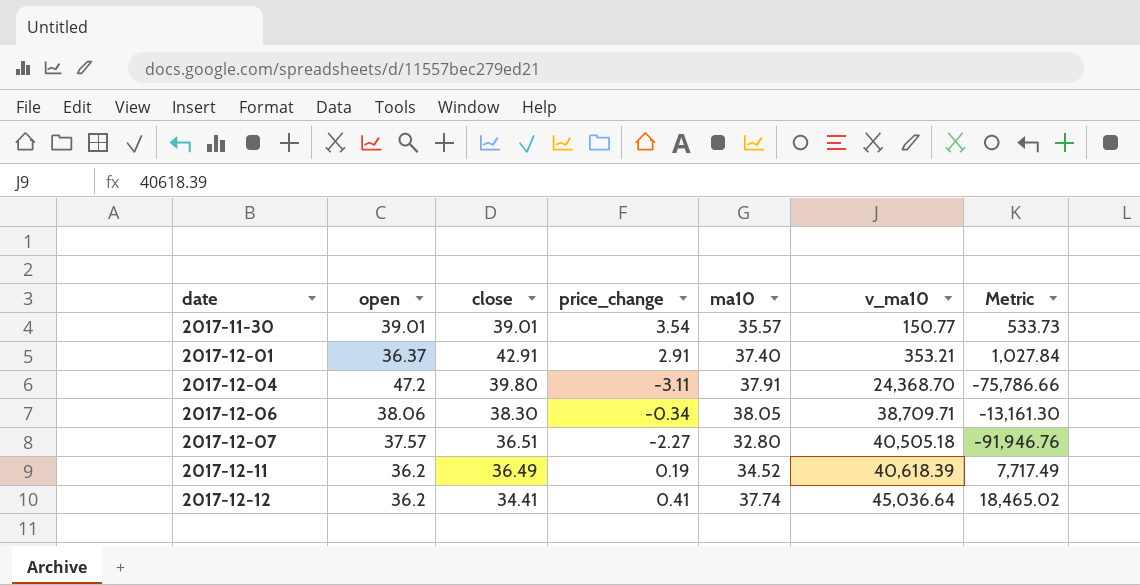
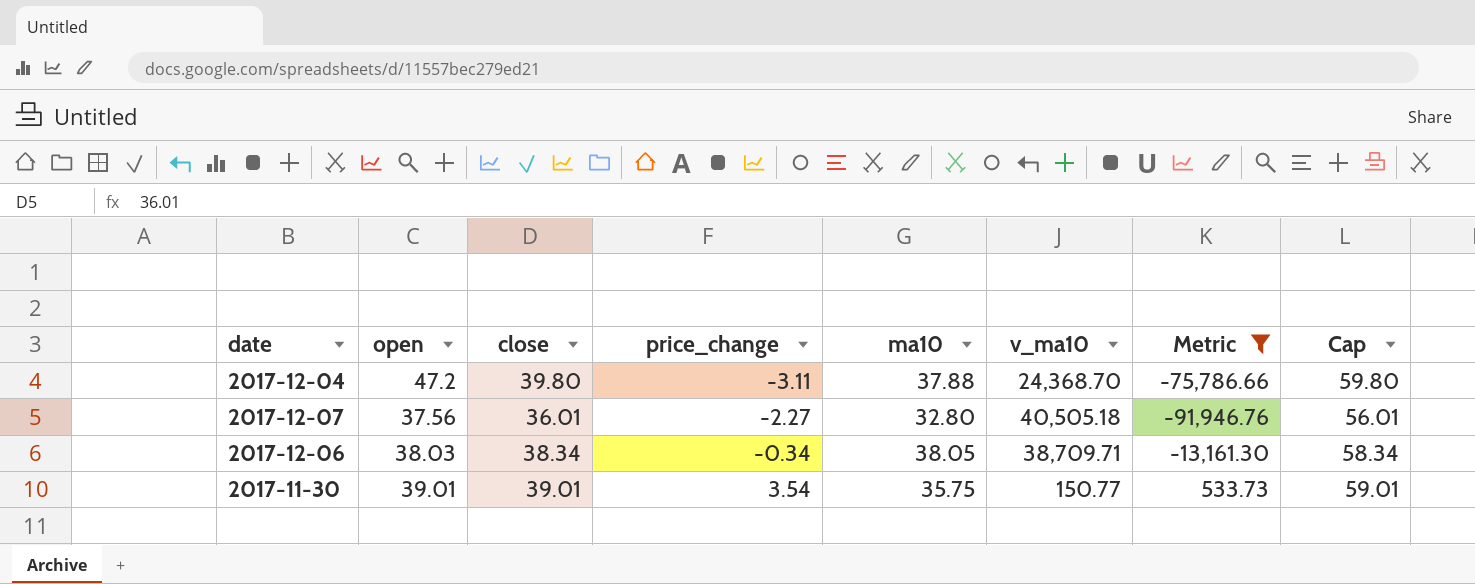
filter: none -> Metric <= 533.73
row order: date ascending -> price_change ascending
column Cap | formula: none -> [close] + 20
2017-12-04 | ma10: 37.91 -> 37.88
2017-12-07 | open: 37.57 -> 37.56
2017-12-07 | close: 36.51 -> 36.01
2017-12-06 | open: 38.06 -> 38.03
2017-12-06 | close: 38.30 -> 38.34
2017-11-30 | ma10: 35.57 -> 35.75

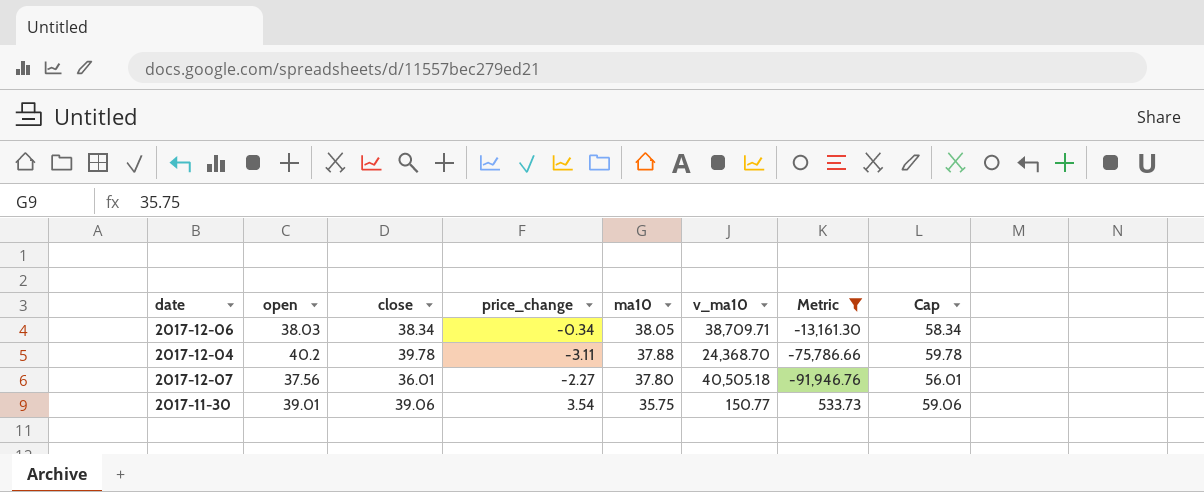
row order: price_change ascending -> ma10 descending
2017-12-04 | open: 47.2 -> 40.2
2017-12-04 | close: 39.80 -> 39.78
2017-12-04 | Cap: 59.80 -> 59.78
2017-12-07 | ma10: 32.80 -> 37.80
2017-11-30 | close: 39.01 -> 39.06
2017-11-30 | Cap: 59.01 -> 59.06

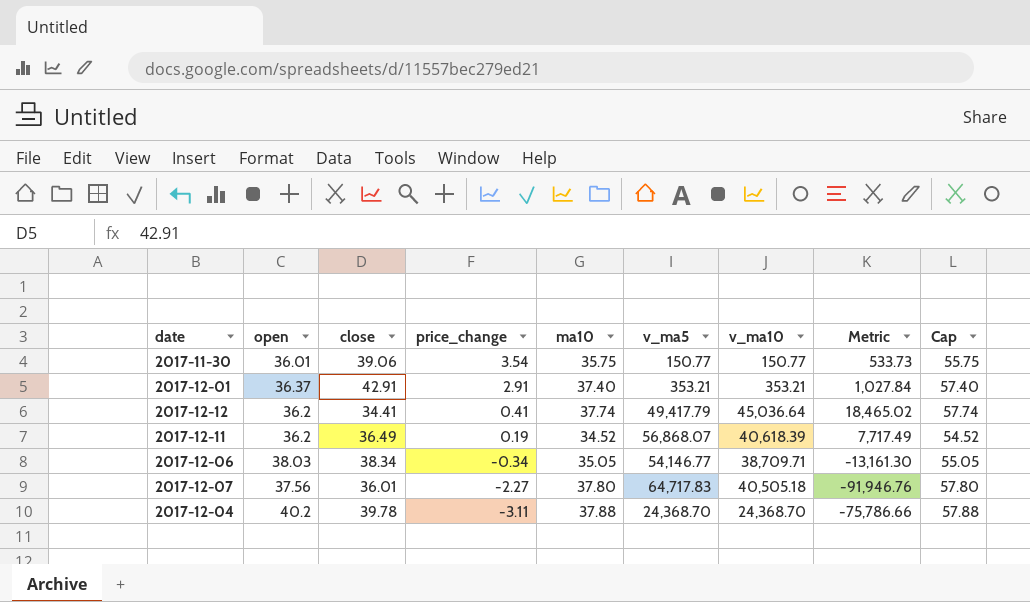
filter: Metric <= 533.73 -> none
row order: ma10 descending -> price_change descending
column v_ma5 | position: none -> 6
column Cap | formula: [close] + 20 -> [ma10] + 20
2017-11-30 | open: 39.01 -> 36.01
2017-12-06 | ma10: 38.05 -> 35.05

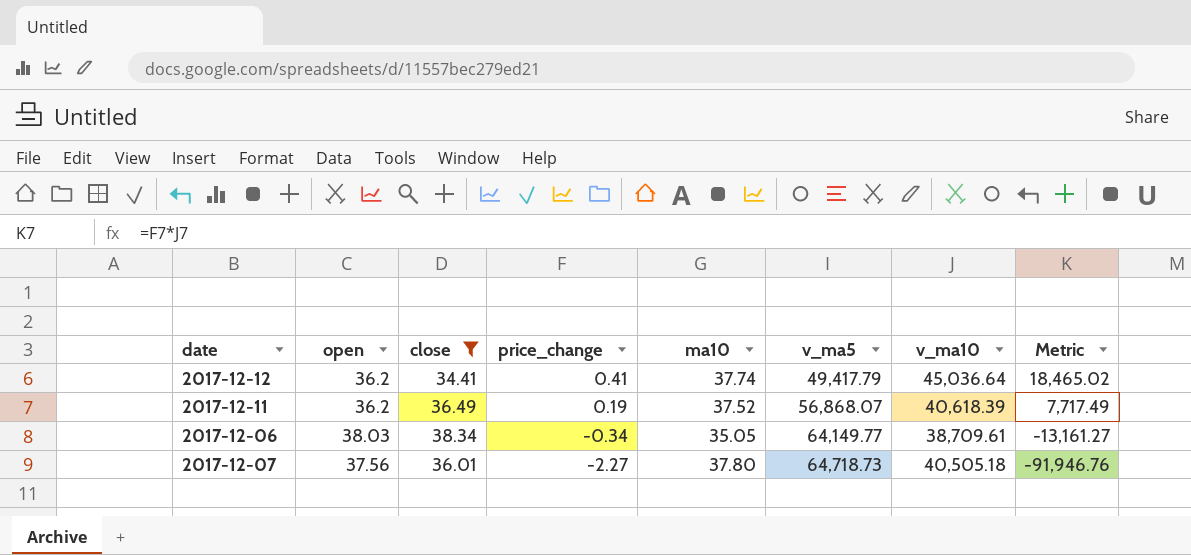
filter: none -> close <= 38.34
column Cap | formula: [ma10] + 20 -> none
2017-12-11 | ma10: 34.52 -> 37.52
2017-12-06 | v_ma5: 54,146.77 -> 64,149.77
2017-12-06 | v_ma10: 38,709.71 -> 38,709.61
2017-12-06 | Metric: -13,161.30 -> -13,161.27
2017-12-07 | v_ma5: 64,717.83 -> 64,718.73

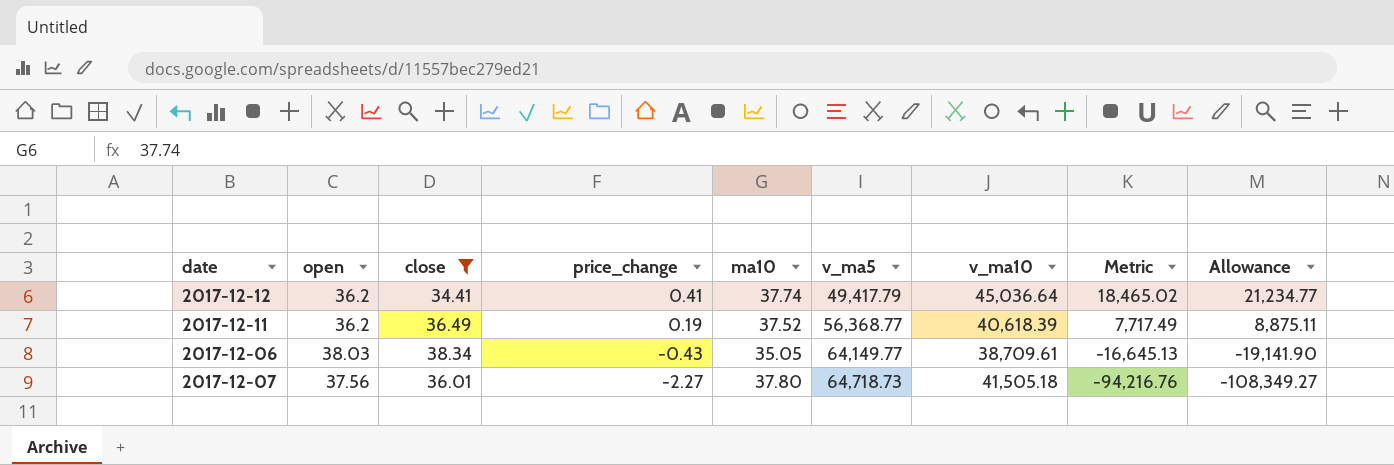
column Allowance | formula: none -> [Metric] * 1.15
2017-12-11 | v_ma5: 56,868.07 -> 56,368.77
2017-12-06 | price_change: -0.34 -> -0.43
2017-12-06 | Metric: -13,161.27 -> -16,645.13
2017-12-07 | v_ma10: 40,505.18 -> 41,505.18
2017-12-07 | Metric: -91,946.76 -> -94,216.76

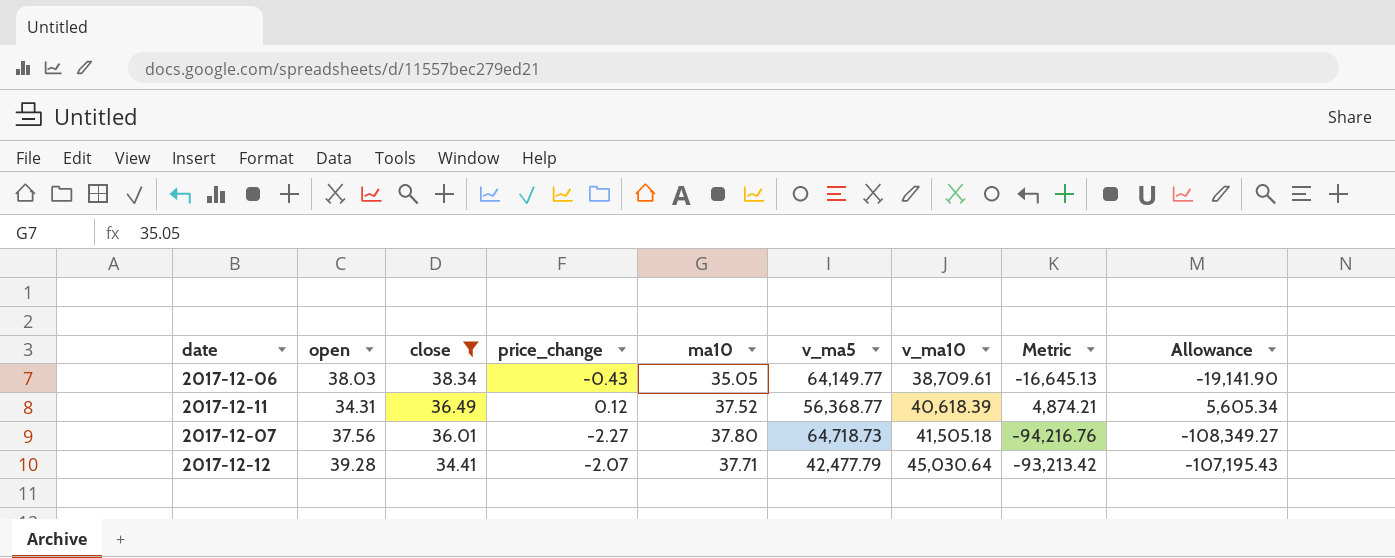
row order: price_change descending -> close descending
2017-12-11 | open: 36.2 -> 34.31
2017-12-11 | price_change: 0.19 -> 0.12
2017-12-11 | Metric: 7,717.49 -> 4,874.21
2017-12-11 | Allowance: 8,875.11 -> 5,605.34
2017-12-12 | open: 36.2 -> 39.28
2017-12-12 | price_change: 0.41 -> -2.07
2017-12-12 | ma10: 37.74 -> 37.71
2017-12-12 | v_ma5: 49,417.79 -> 42,477.79
2017-12-12 | v_ma10: 45,036.64 -> 45,030.64
2017-12-12 | Metric: 18,465.02 -> -93,213.42
2017-12-12 | Allowance: 21,234.77 -> -107,195.43

